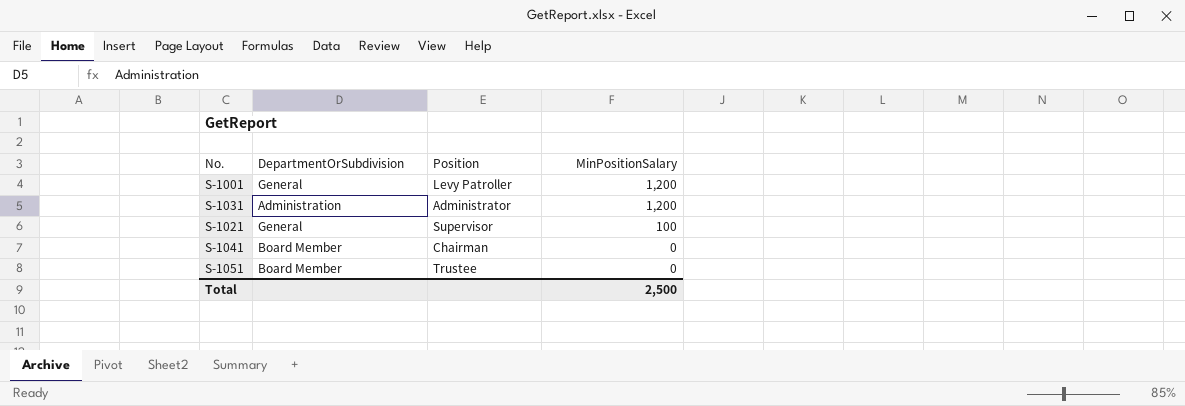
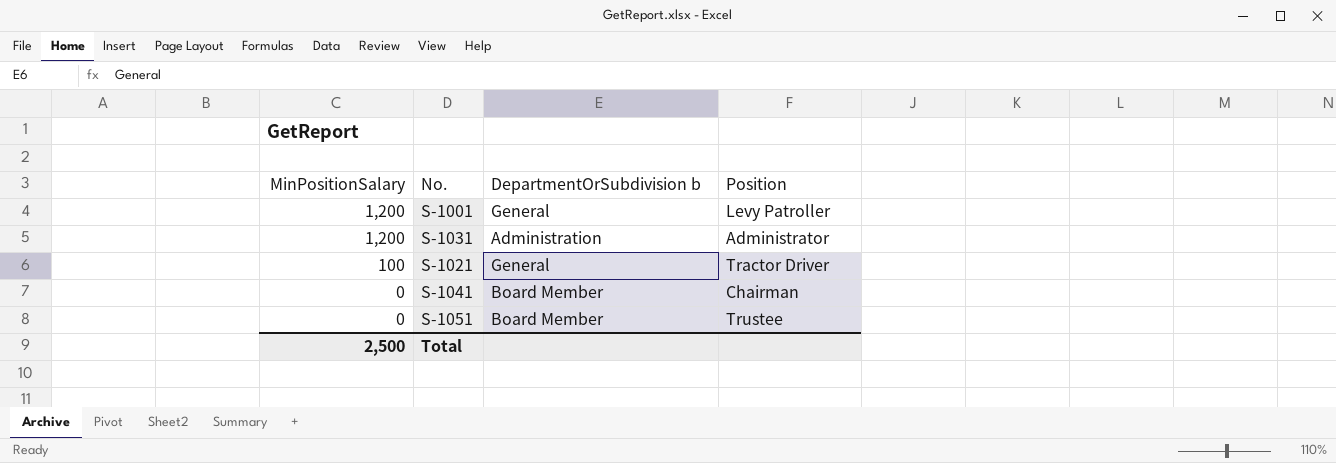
column MinPositionSalary | position: 4 -> 1
column name: DepartmentOrSubdivision -> DepartmentOrSubdivision b
S-1021 | Position: Supervisor -> Tractor Driver

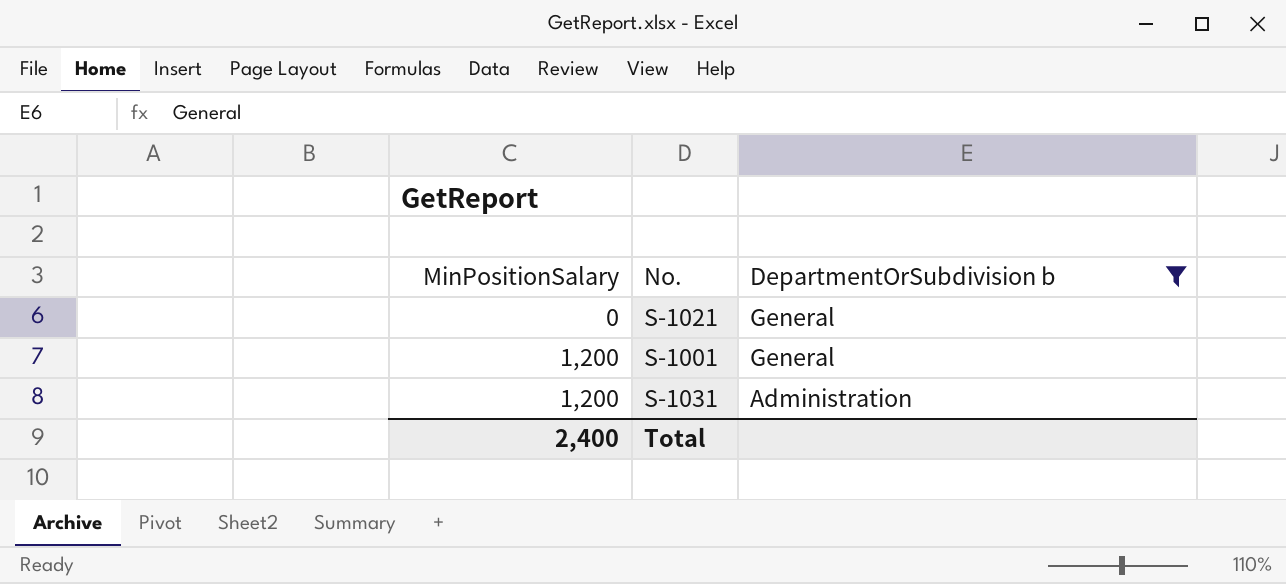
filter: none -> DepartmentOrSubdivision b != Board Member
row order: MinPositionSalary descending -> MinPositionSalary ascending
column Position | position: 4 -> none
S-1021 | MinPositionSalary: 100 -> 0
Total | MinPositionSalary: 2,500 -> 2,400

